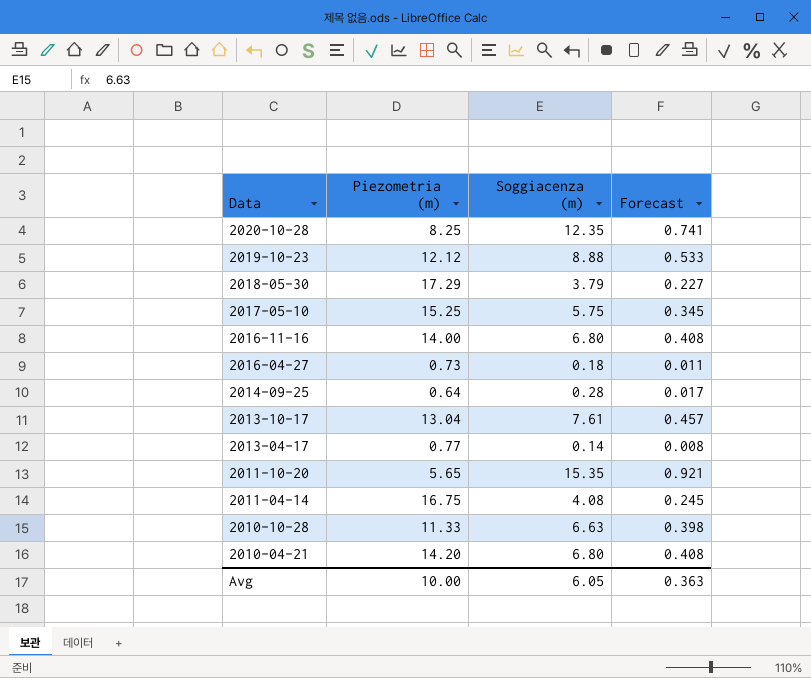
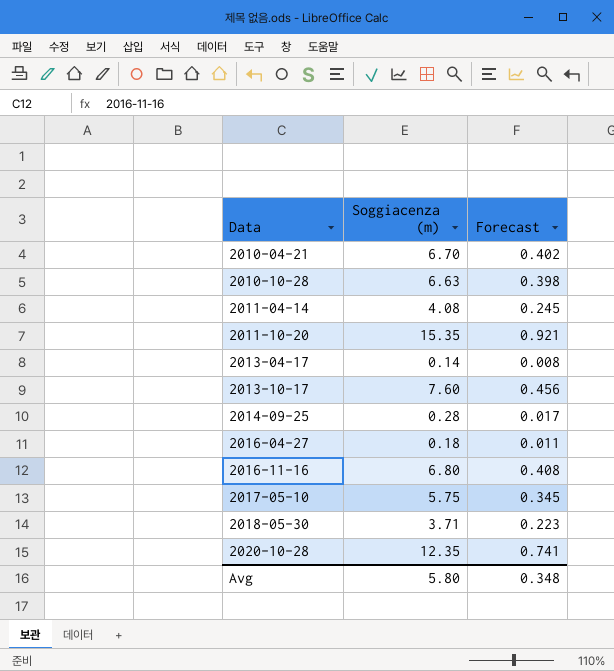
row order: Data descending -> Data ascending
column Piezometria (m) | position: 2 -> none
row 2019-10-23: 12.12 | 8.88 | 0.533 -> none
2010-04-21 | Soggiacenza (m): 6.80 -> 6.70
2010-04-21 | Forecast: 0.408 -> 0.402
2013-10-17 | Soggiacenza (m): 7.61 -> 7.60
2013-10-17 | Forecast: 0.457 -> 0.456
2018-05-30 | Soggiacenza (m): 3.79 -> 3.71
2018-05-30 | Forecast: 0.227 -> 0.223
Avg | Soggiacenza (m): 6.05 -> 5.80
Avg | Forecast: 0.363 -> 0.348

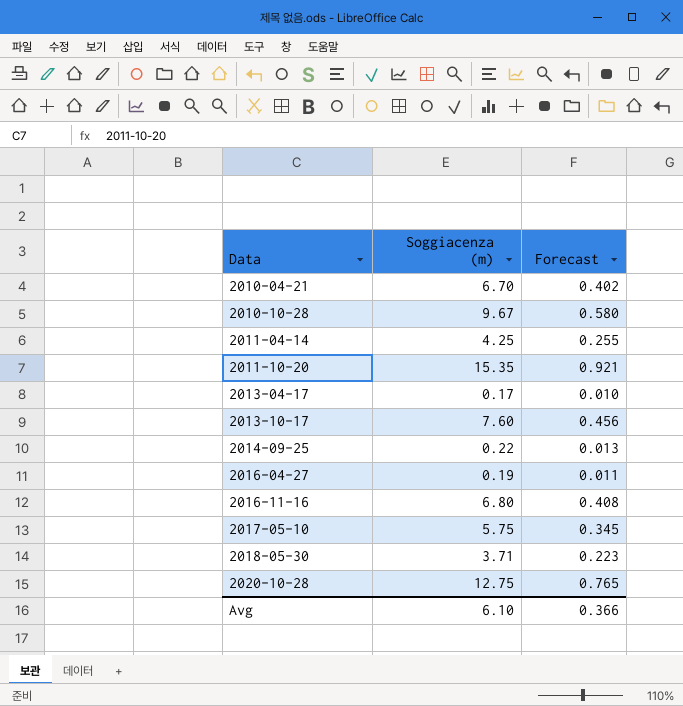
2010-10-28 | Soggiacenza (m): 6.63 -> 9.67
2010-10-28 | Forecast: 0.398 -> 0.580
2011-04-14 | Soggiacenza (m): 4.08 -> 4.25
2011-04-14 | Forecast: 0.245 -> 0.255
2013-04-17 | Soggiacenza (m): 0.14 -> 0.17
2013-04-17 | Forecast: 0.008 -> 0.010
2014-09-25 | Soggiacenza (m): 0.28 -> 0.22
2014-09-25 | Forecast: 0.017 -> 0.013
2016-04-27 | Soggiacenza (m): 0.18 -> 0.19
2020-10-28 | Soggiacenza (m): 12.35 -> 12.75
2020-10-28 | Forecast: 0.741 -> 0.765
Avg | Soggiacenza (m): 5.80 -> 6.10
Avg | Forecast: 0.348 -> 0.366

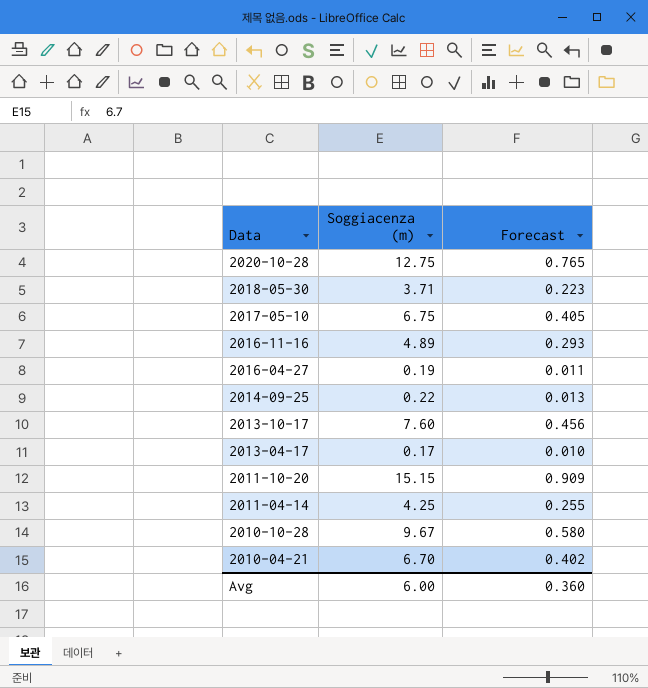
row order: Data ascending -> Data descending
2017-05-10 | Soggiacenza (m): 5.75 -> 6.75
2017-05-10 | Forecast: 0.345 -> 0.405
2016-11-16 | Soggiacenza (m): 6.80 -> 4.89
2016-11-16 | Forecast: 0.408 -> 0.293
2011-10-20 | Soggiacenza (m): 15.35 -> 15.15
2011-10-20 | Forecast: 0.921 -> 0.909
Avg | Soggiacenza (m): 6.10 -> 6.00
Avg | Forecast: 0.366 -> 0.360

